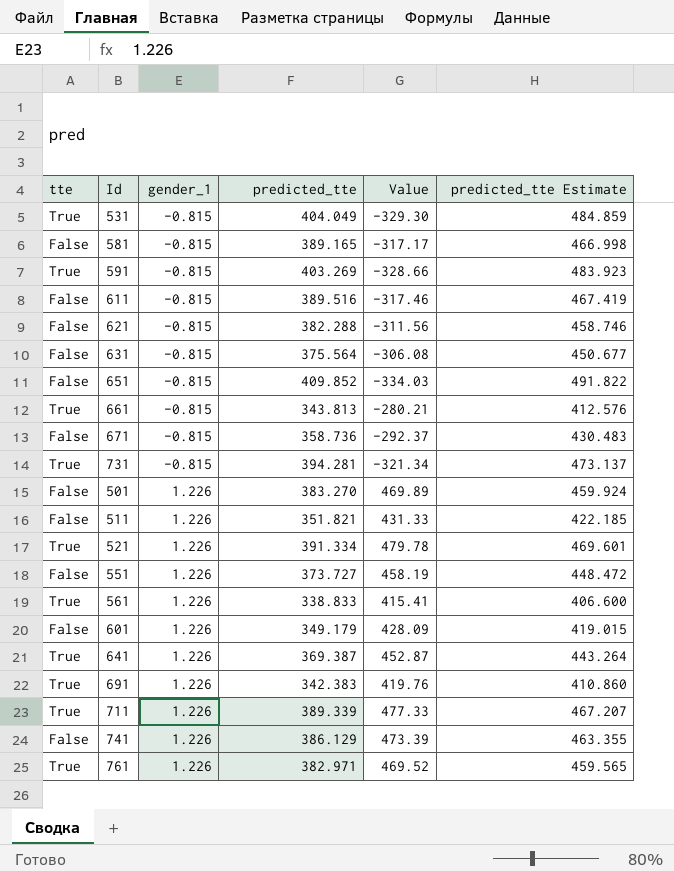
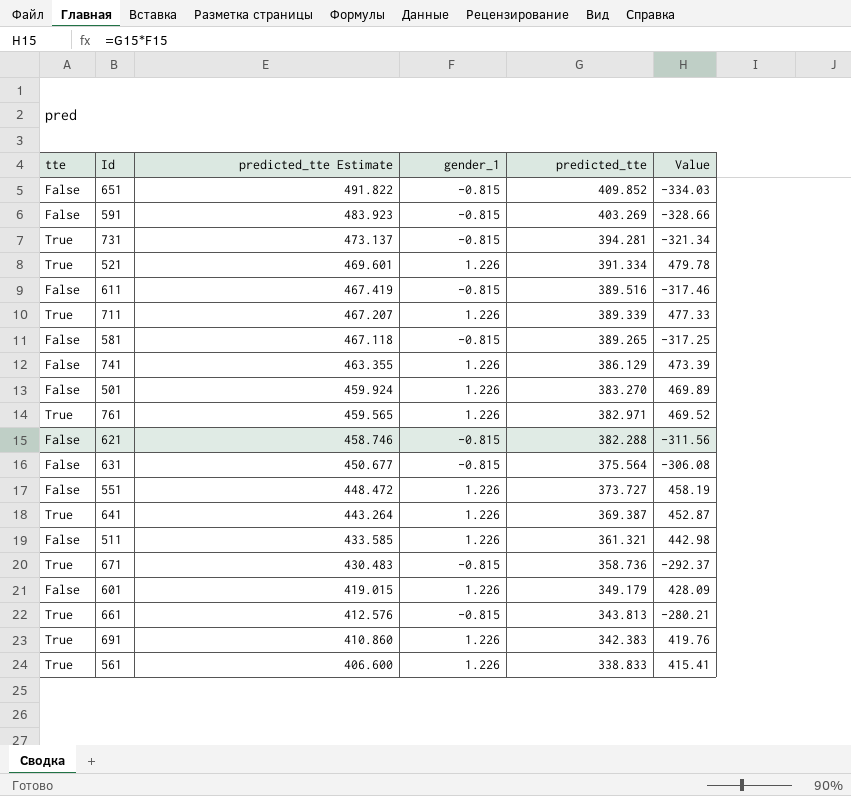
row order: gender_1 ascending -> predicted_tte Estimate descending
column predicted_tte Estimate | position: 6 -> 3
row 531: True | -0.815 | 404.049 | -329.30 | 484.859 -> none
591 | tte: True -> False
581 | predicted_tte Estimate: 466.998 -> 467.118
581 | predicted_tte: 389.165 -> 389.265
581 | Value: -317.17 -> -317.25
511 | predicted_tte Estimate: 422.185 -> 433.585
511 | predicted_tte: 351.821 -> 361.321
511 | Value: 431.33 -> 442.98
671 | tte: False -> True

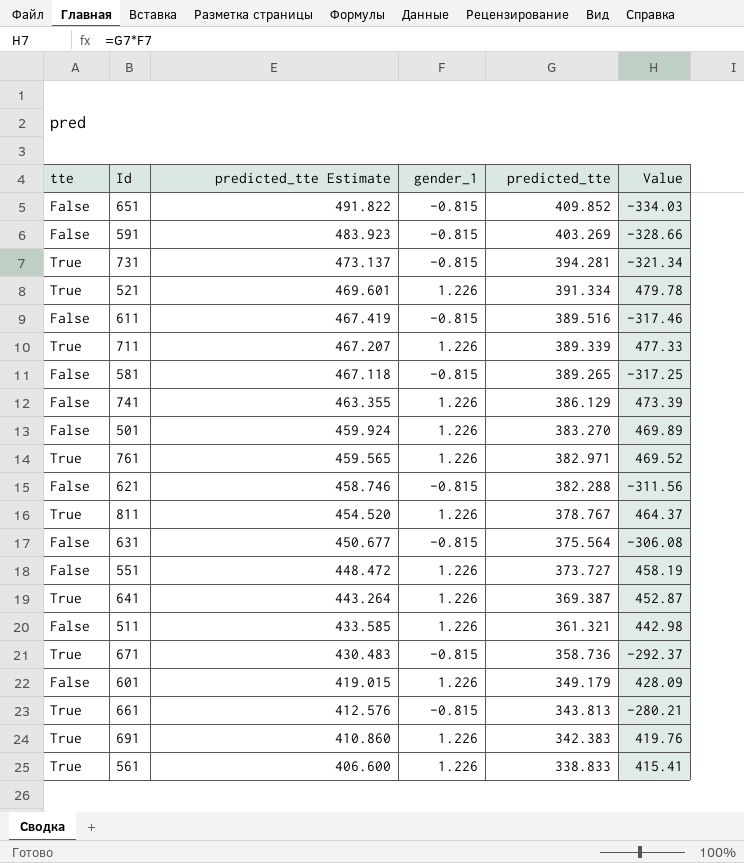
row 811: none -> True | 454.520 | 1.226 | 378.767 | 464.37

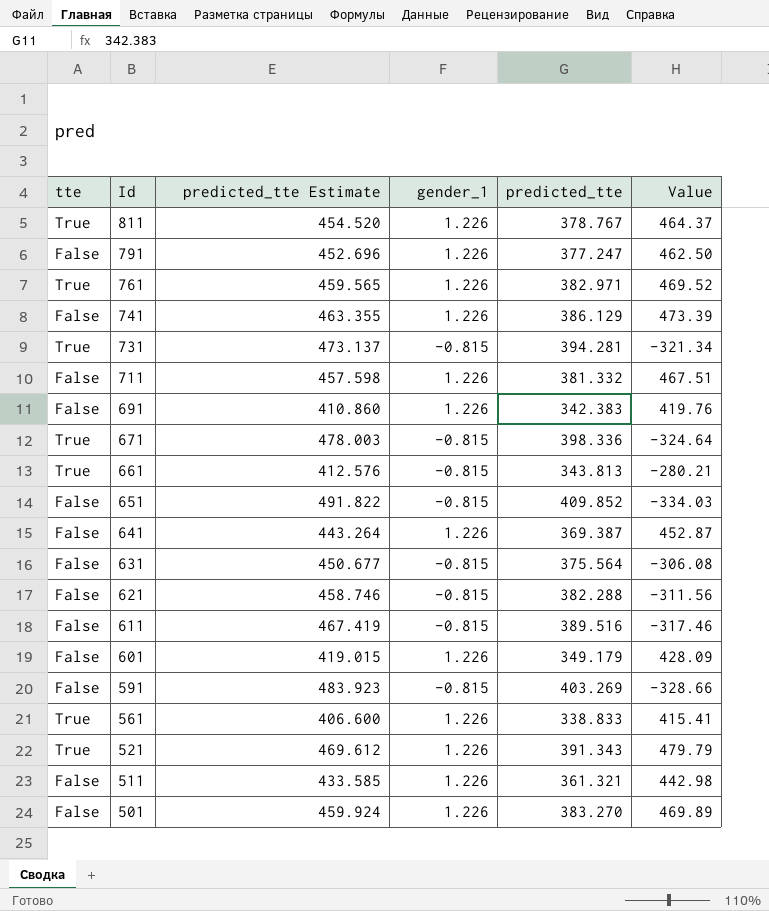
row order: predicted_tte Estimate descending -> Id descending
row 581: False | 467.118 | -0.815 | 389.265 | -317.25 -> none
row 551: False | 448.472 | 1.226 | 373.727 | 458.19 -> none
row 791: none -> False | 452.696 | 1.226 | 377.247 | 462.50
711 | tte: True -> False
711 | predicted_tte Estimate: 467.207 -> 457.598
711 | predicted_tte: 389.339 -> 381.332
711 | Value: 477.33 -> 467.51
691 | tte: True -> False
671 | predicted_tte Estimate: 430.483 -> 478.003
671 | predicted_tte: 358.736 -> 398.336
671 | Value: -292.37 -> -324.64
641 | tte: True -> False
521 | predicted_tte Estimate: 469.601 -> 469.612
521 | predicted_tte: 391.334 -> 391.343
521 | Value: 479.78 -> 479.79

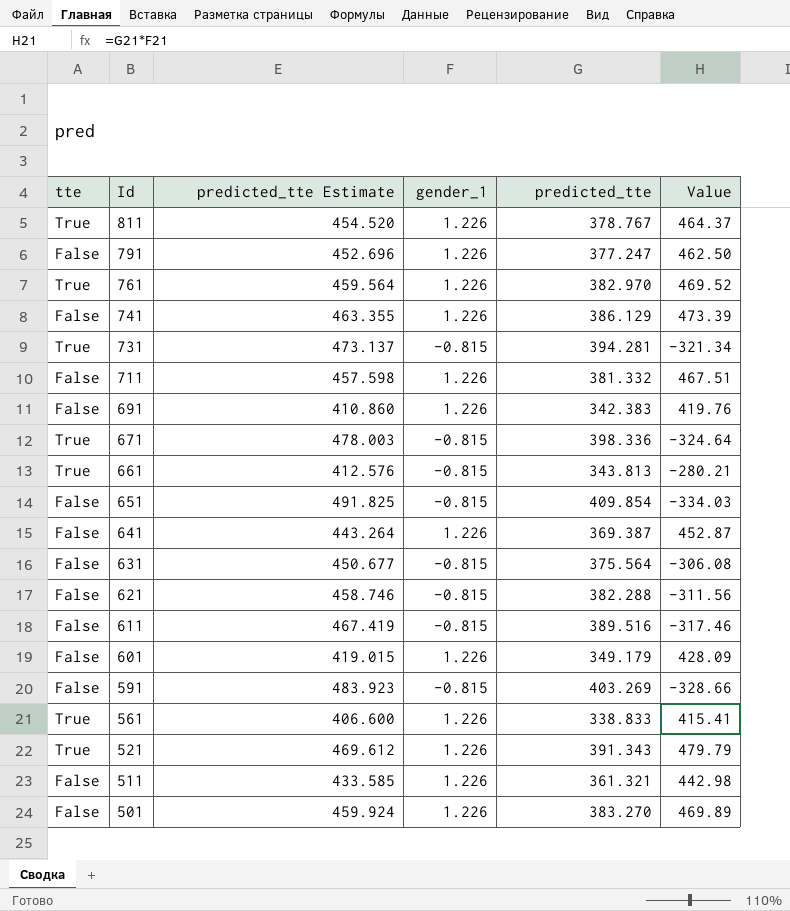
761 | predicted_tte Estimate: 459.565 -> 459.564
761 | predicted_tte: 382.971 -> 382.970
651 | predicted_tte Estimate: 491.822 -> 491.825
651 | predicted_tte: 409.852 -> 409.854

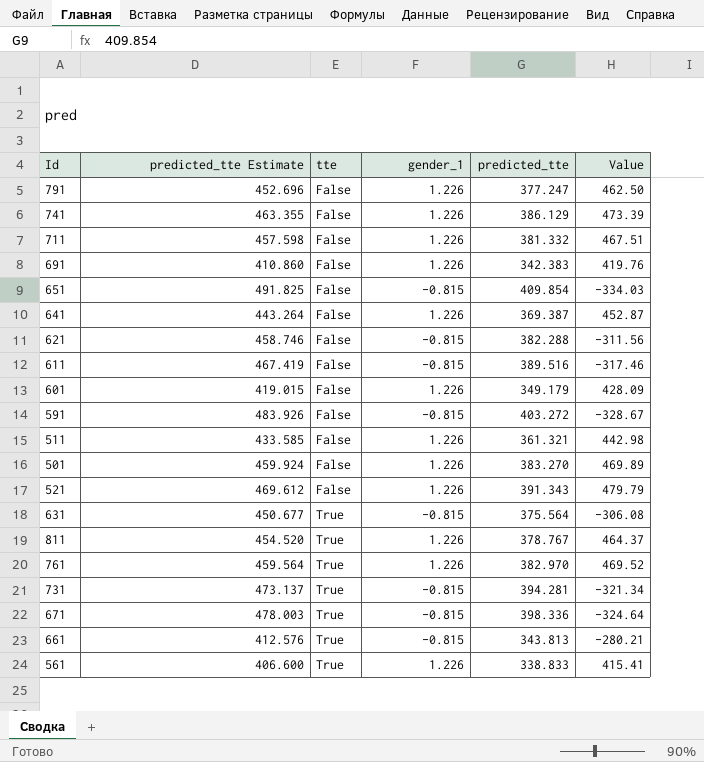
row order: Id descending -> tte ascending
column tte | position: 1 -> 3
591 | predicted_tte Estimate: 483.923 -> 483.926
591 | predicted_tte: 403.269 -> 403.272
591 | Value: -328.66 -> -328.67
521 | tte: True -> False
631 | tte: False -> True

